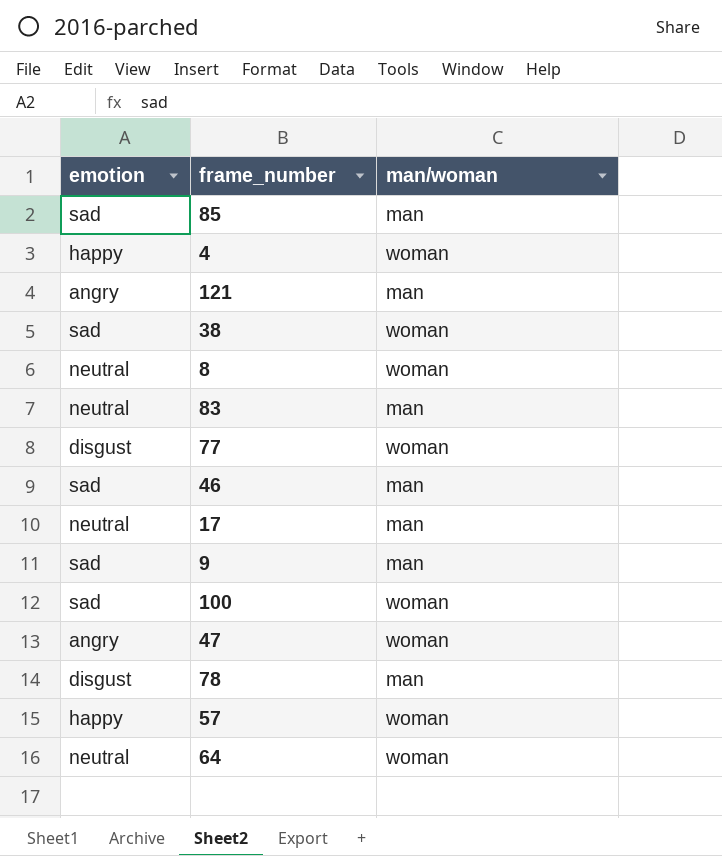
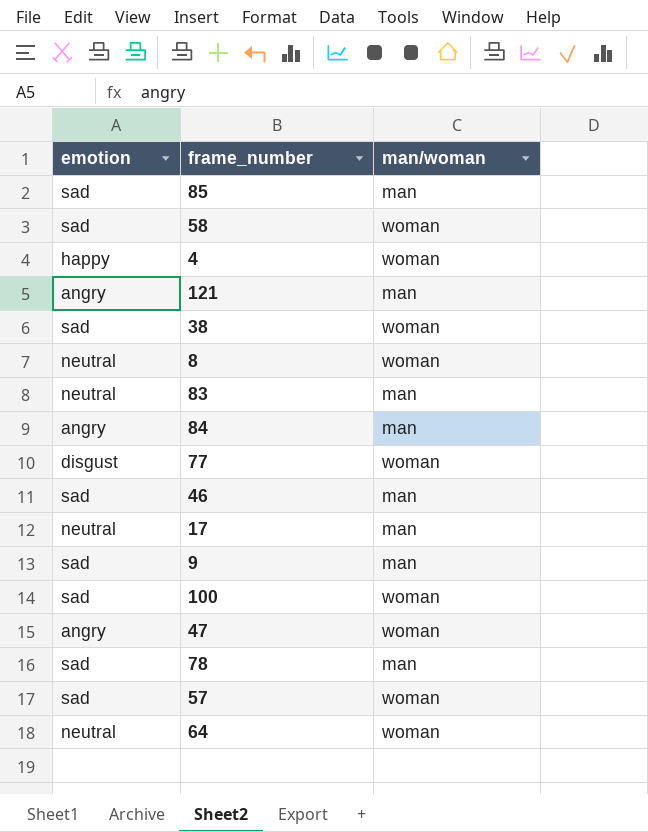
row 58: none -> sad | woman
row 84: none -> angry | man
78 | emotion: disgust -> sad
57 | emotion: happy -> sad

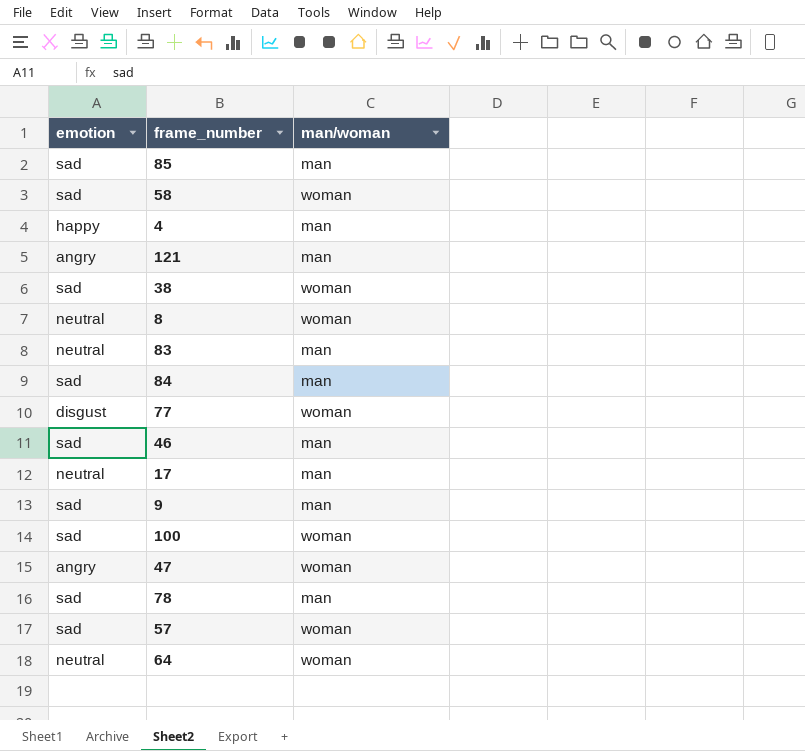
4 | man/woman: woman -> man
84 | emotion: angry -> sad

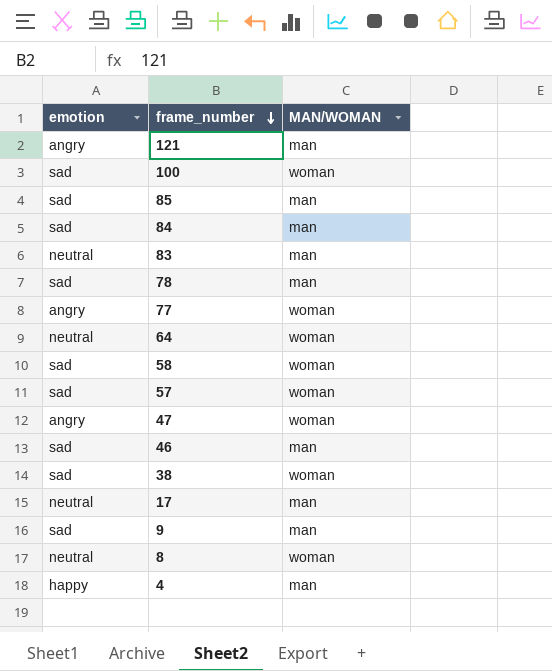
row order: none -> frame_number descending
column name: man/woman -> MAN/WOMAN
77 | emotion: disgust -> angry

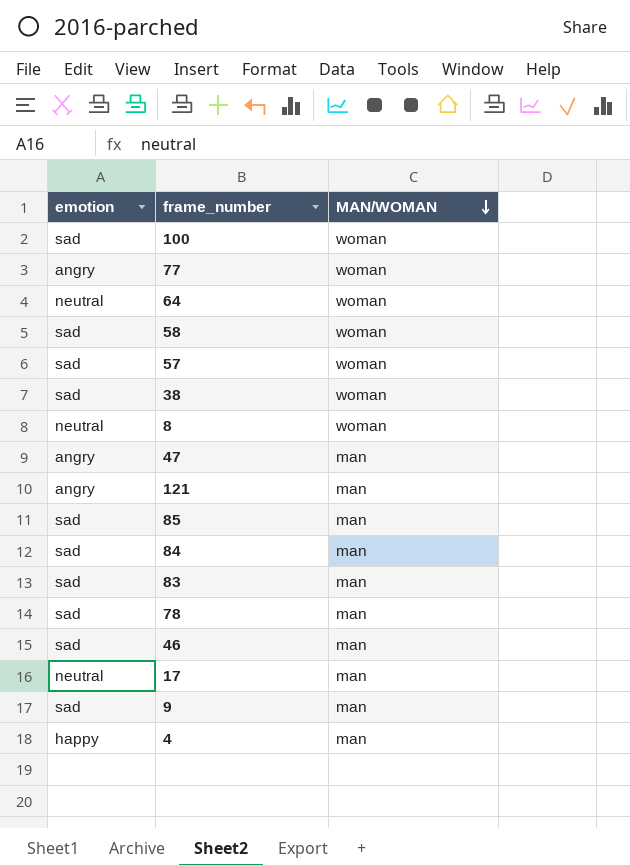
row order: frame_number descending -> MAN/WOMAN descending
47 | MAN/WOMAN: woman -> man
83 | emotion: neutral -> sad

